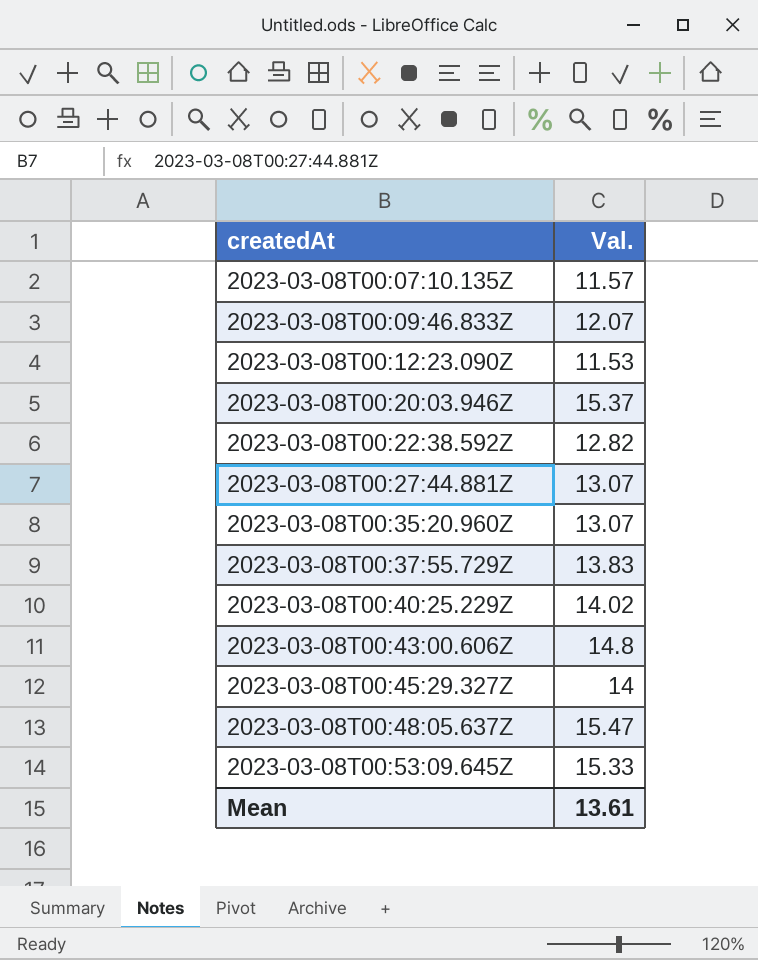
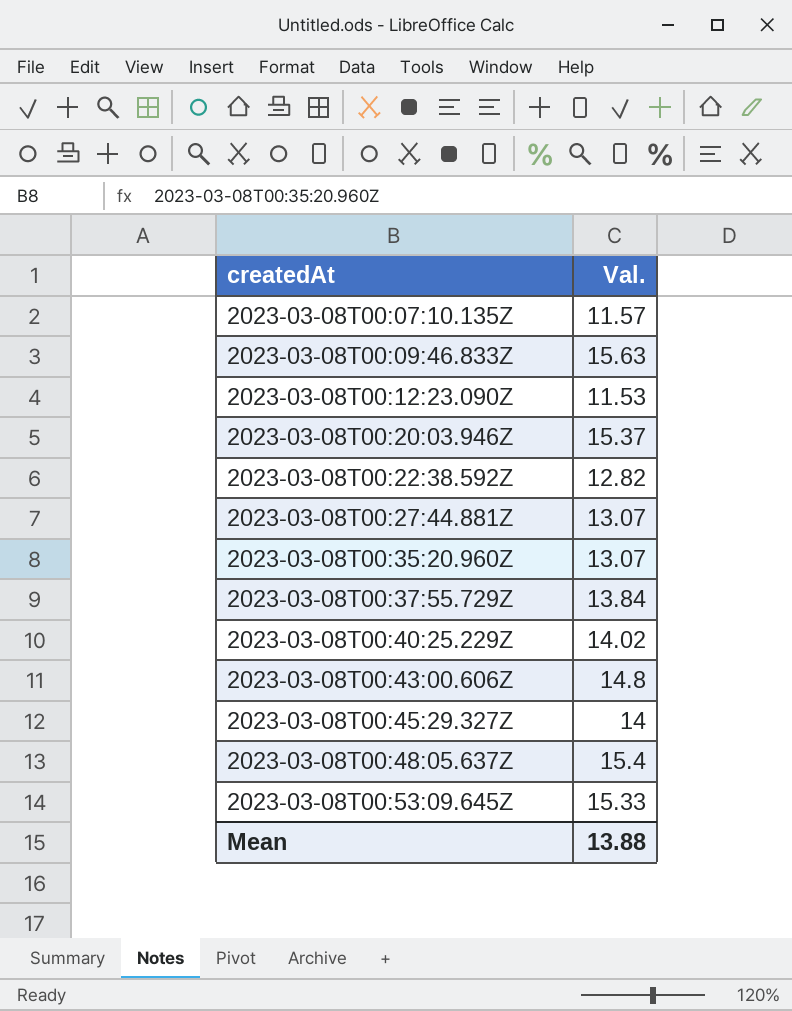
2023-03-08T00:09:46.833Z | Val.: 12.07 -> 15.63
2023-03-08T00:37:55.729Z | Val.: 13.83 -> 13.84
2023-03-08T00:48:05.637Z | Val.: 15.47 -> 15.4
Mean | Val.: 13.61 -> 13.88

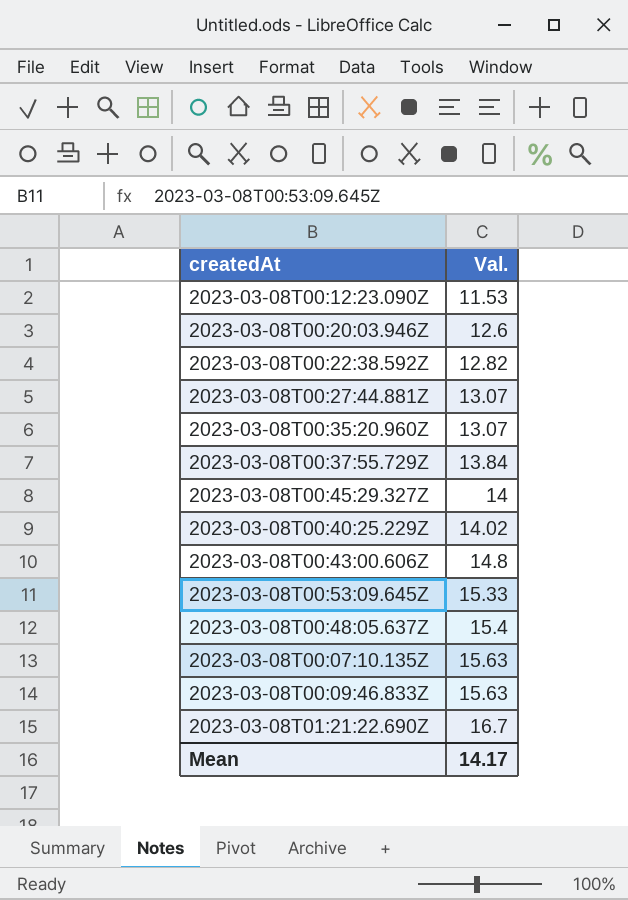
row order: createdAt ascending -> Val. ascending
2023-03-08T00:20:03.946Z | Val.: 15.37 -> 12.6
2023-03-08T00:07:10.135Z | Val.: 11.57 -> 15.63
row 2023-03-08T01:21:22.690Z: none -> 16.7
Mean | Val.: 13.88 -> 14.17

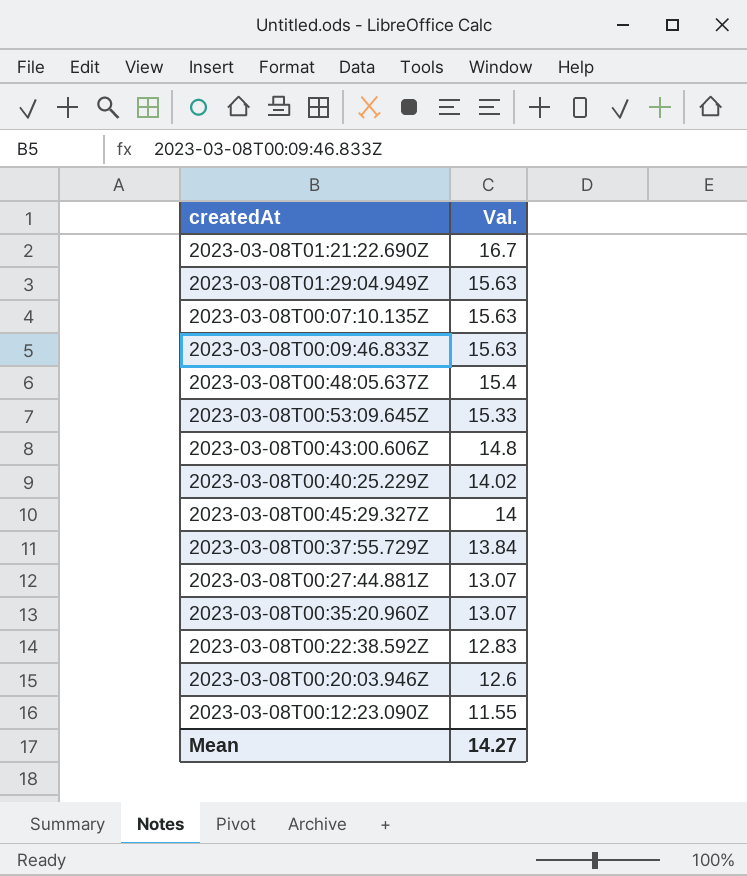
row order: Val. ascending -> Val. descending
row 2023-03-08T01:29:04.949Z: none -> 15.63
2023-03-08T00:22:38.592Z | Val.: 12.82 -> 12.83
2023-03-08T00:12:23.090Z | Val.: 11.53 -> 11.55
Mean | Val.: 14.17 -> 14.27

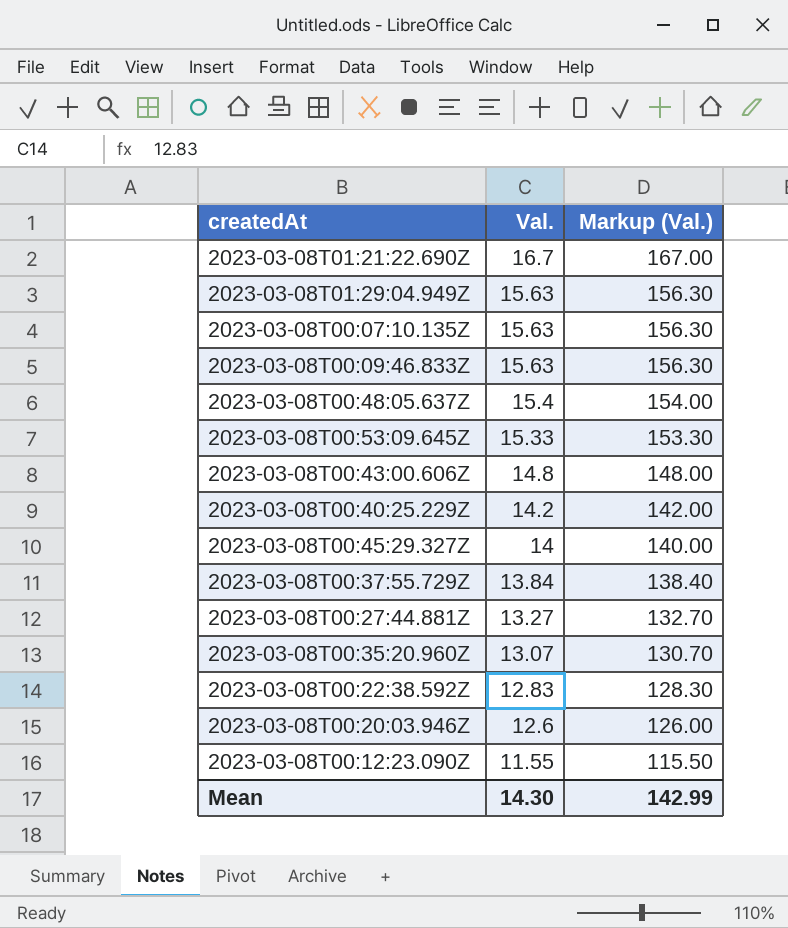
column Markup (Val.) | formula: none -> [Val.] * 10
2023-03-08T00:40:25.229Z | Val.: 14.02 -> 14.2
2023-03-08T00:27:44.881Z | Val.: 13.07 -> 13.27
Mean | Val.: 14.27 -> 14.30

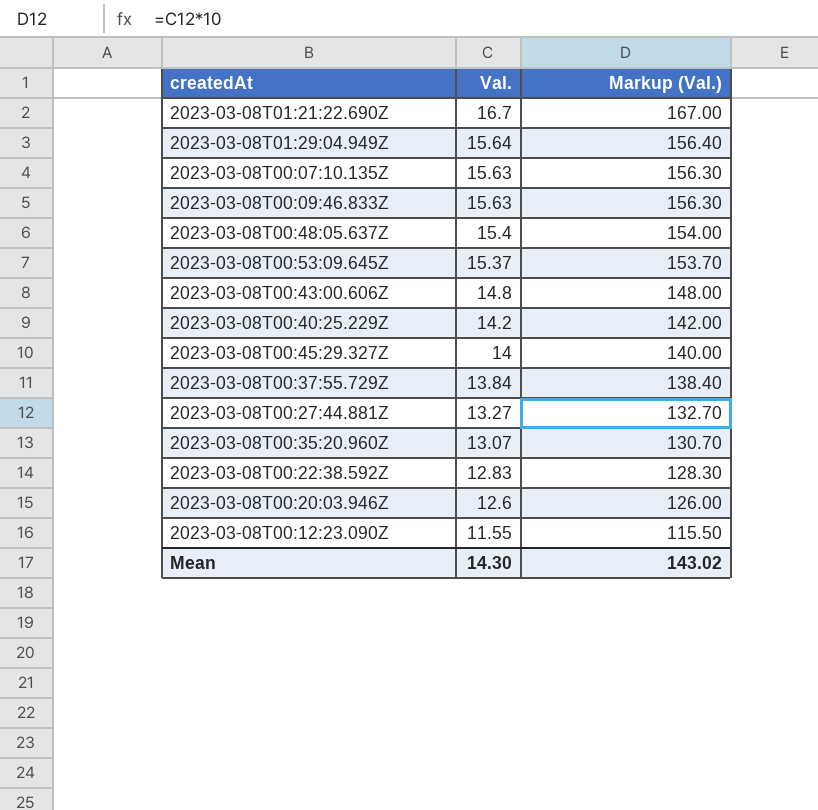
2023-03-08T01:29:04.949Z | Val.: 15.63 -> 15.64
2023-03-08T01:29:04.949Z | Markup (Val.): 156.30 -> 156.40
2023-03-08T00:53:09.645Z | Val.: 15.33 -> 15.37
2023-03-08T00:53:09.645Z | Markup (Val.): 153.30 -> 153.70
Mean | Markup (Val.): 142.99 -> 143.02

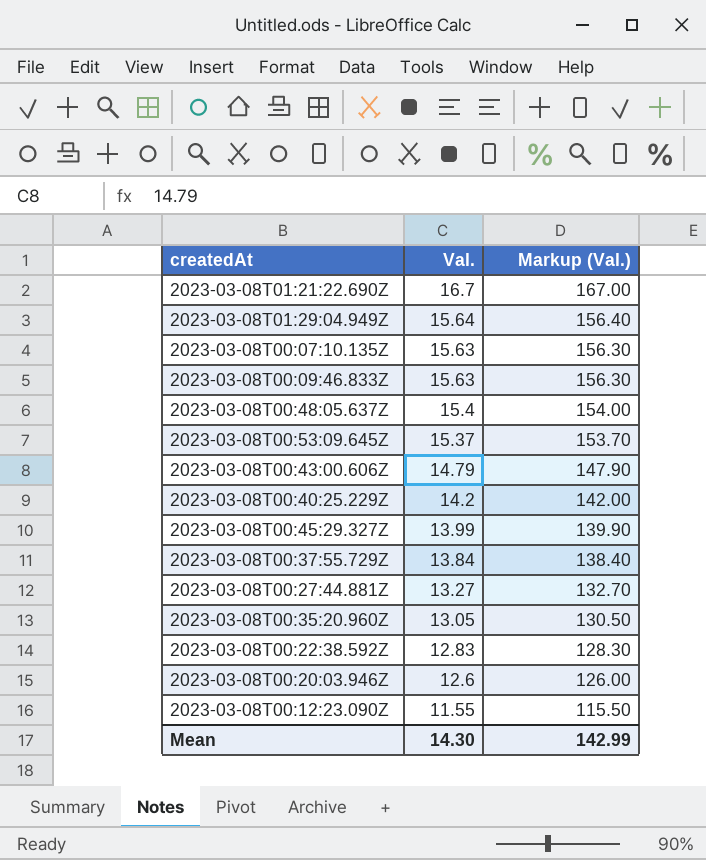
2023-03-08T00:43:00.606Z | Val.: 14.8 -> 14.79
2023-03-08T00:43:00.606Z | Markup (Val.): 148.00 -> 147.90
2023-03-08T00:45:29.327Z | Val.: 14 -> 13.99
2023-03-08T00:45:29.327Z | Markup (Val.): 140.00 -> 139.90
2023-03-08T00:35:20.960Z | Val.: 13.07 -> 13.05
2023-03-08T00:35:20.960Z | Markup (Val.): 130.70 -> 130.50
Mean | Markup (Val.): 143.02 -> 142.99

